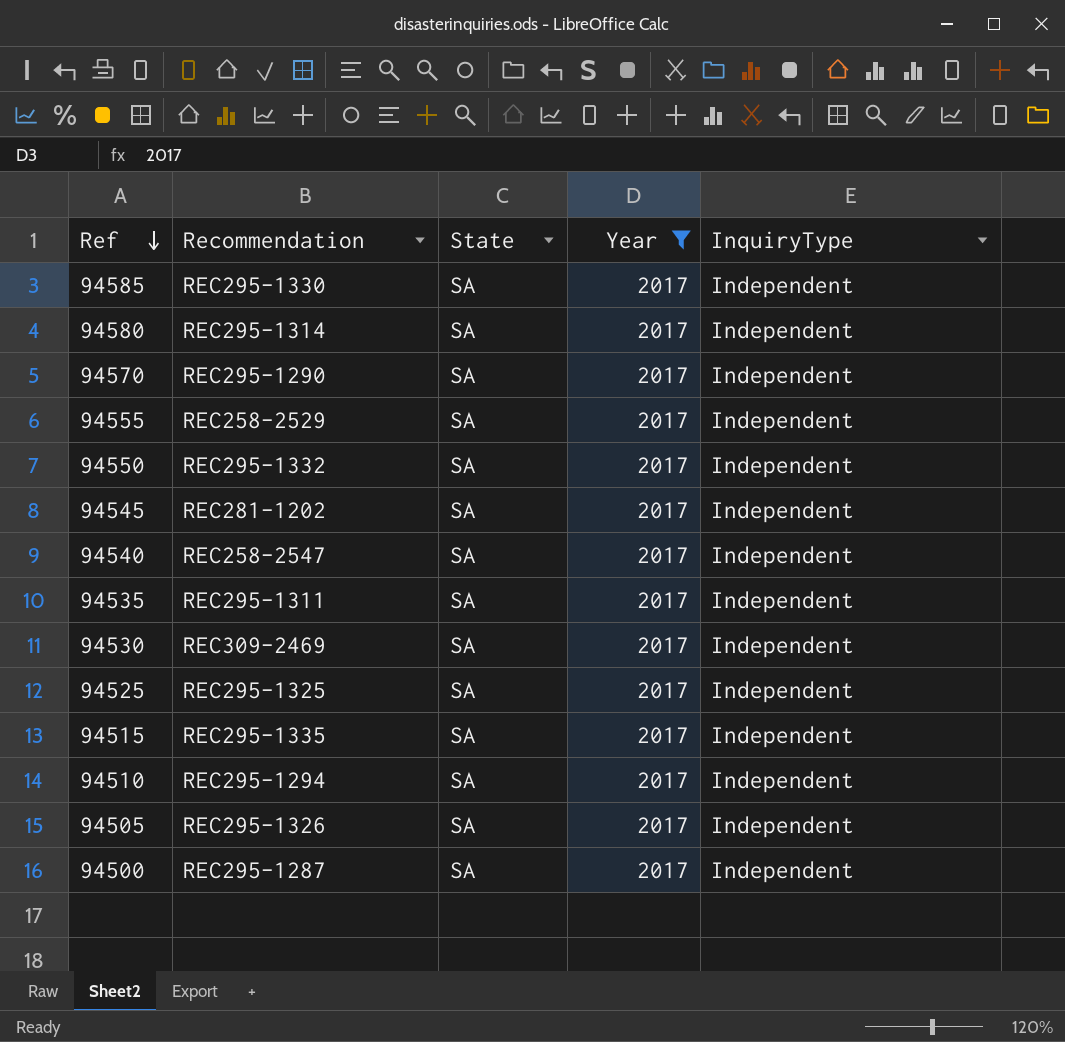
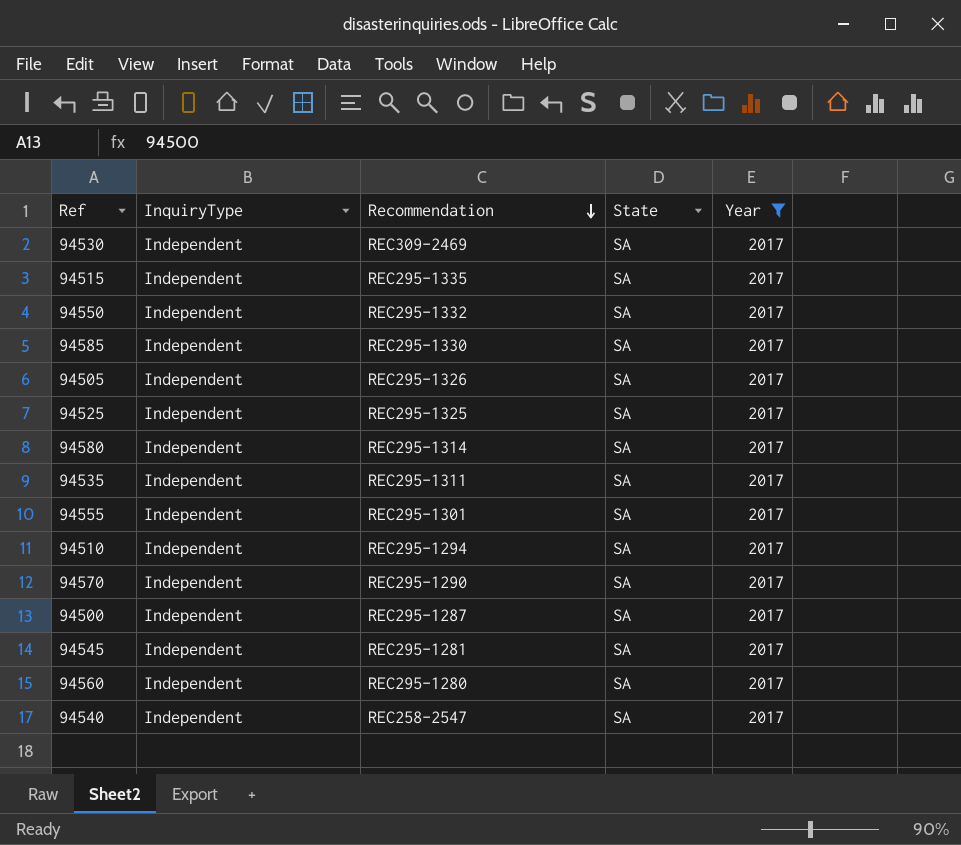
row order: Ref descending -> Recommendation descending
column InquiryType | position: 5 -> 2
94555 | Recommendation: REC258-2529 -> REC295-1301
94545 | Recommendation: REC281-1202 -> REC295-1281
row 94560: none -> Independent | REC295-1280 | SA | 2017

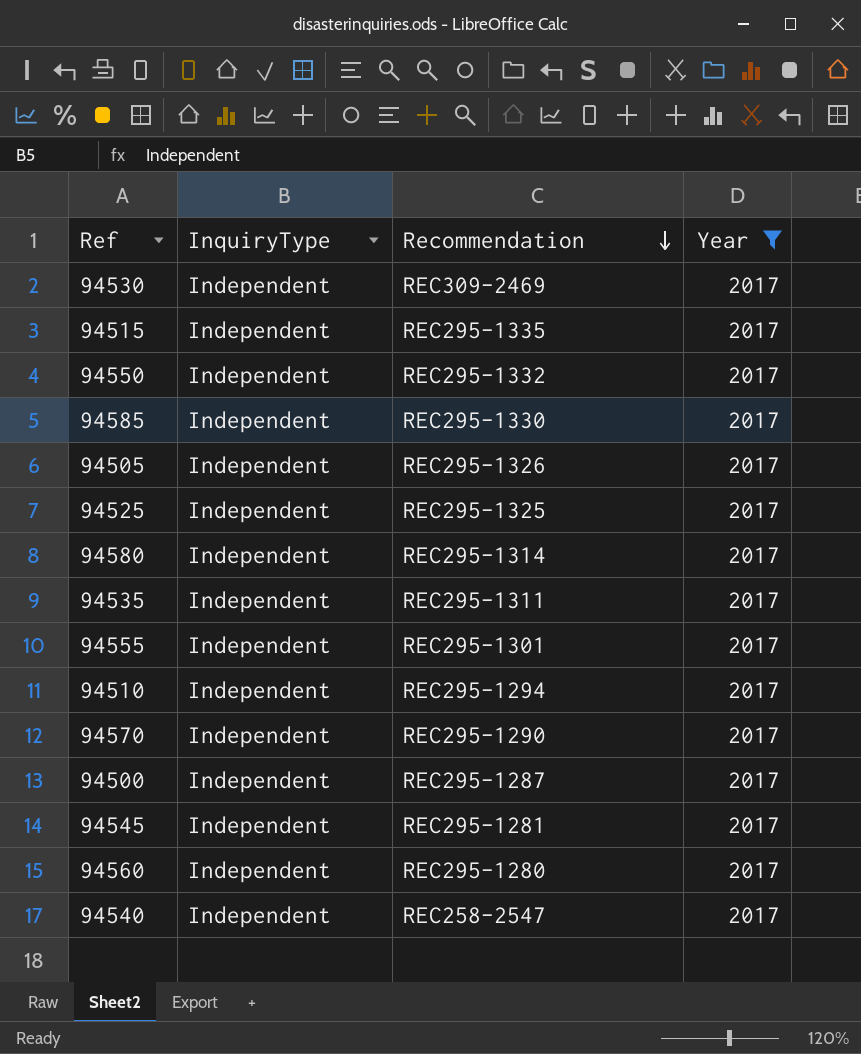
column State | position: 4 -> none

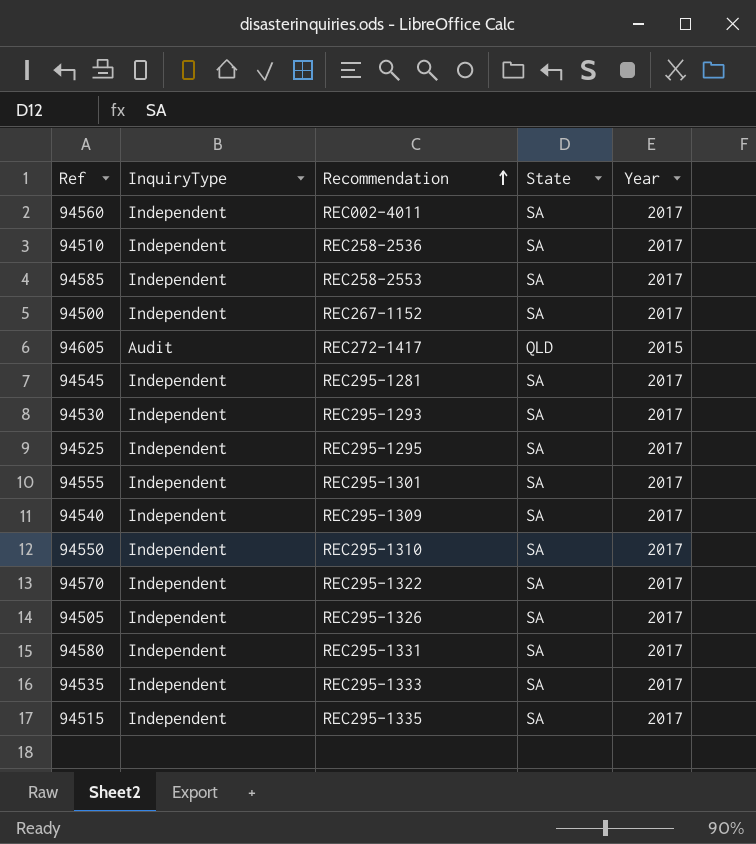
filter: Year = 2017 -> none
row order: Recommendation descending -> Recommendation ascending
column State | position: none -> 4
94560 | Recommendation: REC295-1280 -> REC002-4011
94510 | Recommendation: REC295-1294 -> REC258-2536
94585 | Recommendation: REC295-1330 -> REC258-2553
94500 | Recommendation: REC295-1287 -> REC267-1152
94530 | Recommendation: REC309-2469 -> REC295-1293
94525 | Recommendation: REC295-1325 -> REC295-1295
94540 | Recommendation: REC258-2547 -> REC295-1309
94550 | Recommendation: REC295-1332 -> REC295-1310
94570 | Recommendation: REC295-1290 -> REC295-1322
94580 | Recommendation: REC295-1314 -> REC295-1331
94535 | Recommendation: REC295-1311 -> REC295-1333

